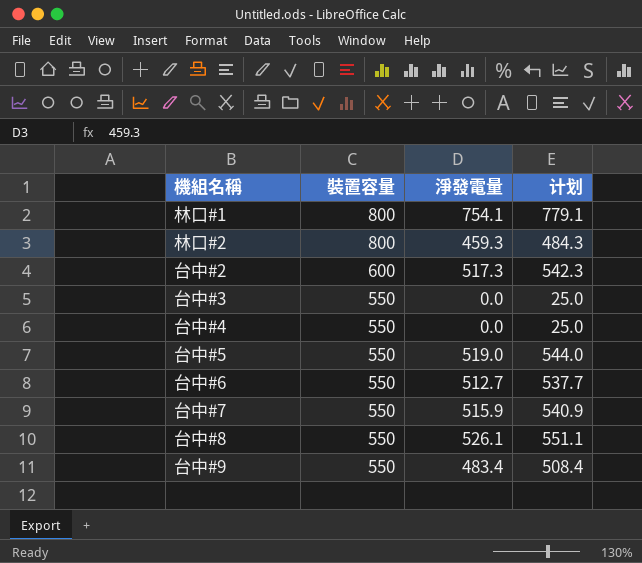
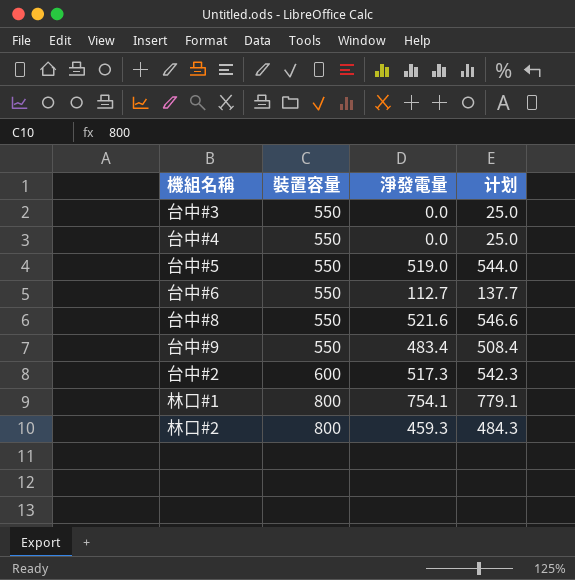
row order: 裝置容量 descending -> 裝置容量 ascending
row 台中#7: 550 | 515.9 | 540.9 -> none
台中#6 | 淨發電量: 512.7 -> 112.7
台中#6 | 计划: 537.7 -> 137.7
台中#8 | 淨發電量: 526.1 -> 521.6
台中#8 | 计划: 551.1 -> 546.6

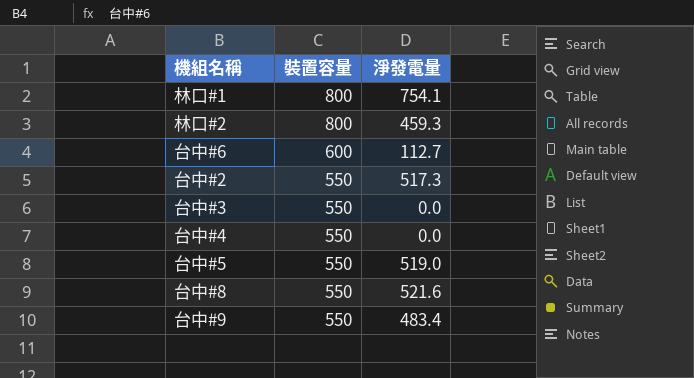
row order: 裝置容量 ascending -> 裝置容量 descending
column 计划 | formula: [淨發電量] + 25 -> none
台中#6 | 裝置容量: 550 -> 600
台中#2 | 裝置容量: 600 -> 550

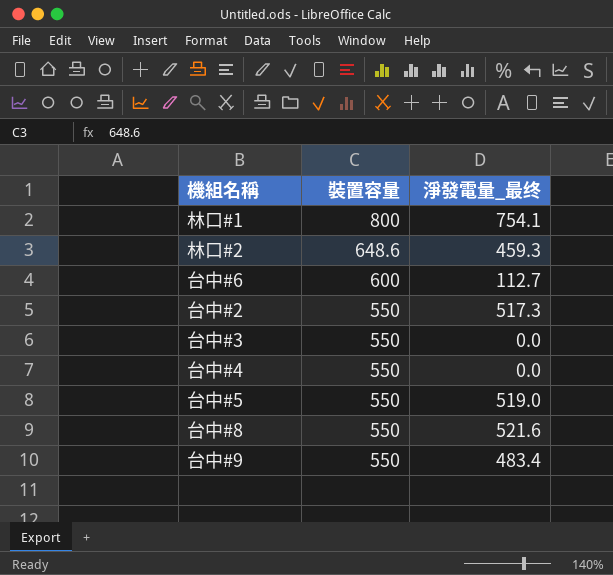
column name: 淨發電量 -> 淨發電量_最终
林口#2 | 裝置容量: 800 -> 648.6

